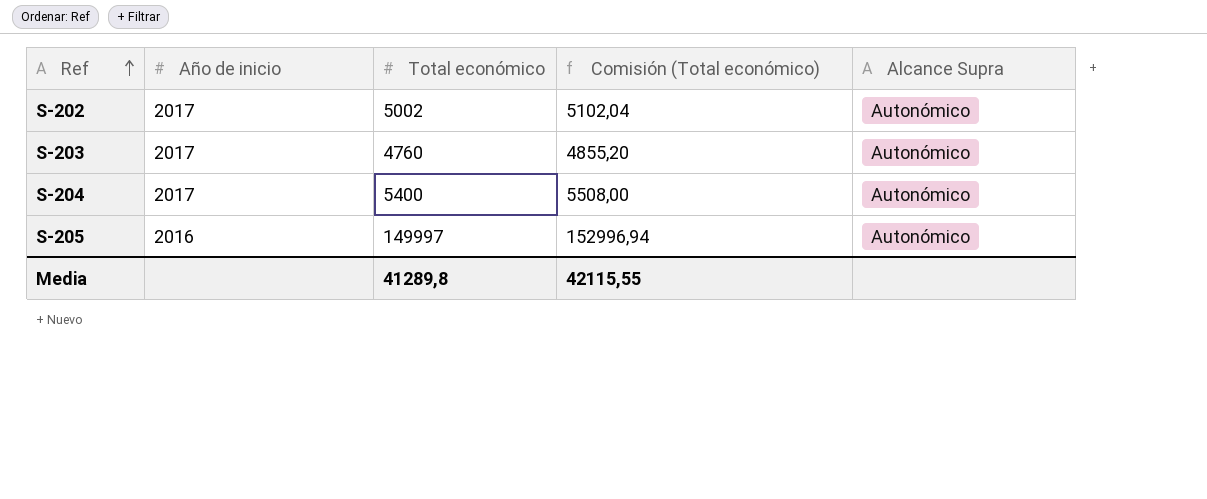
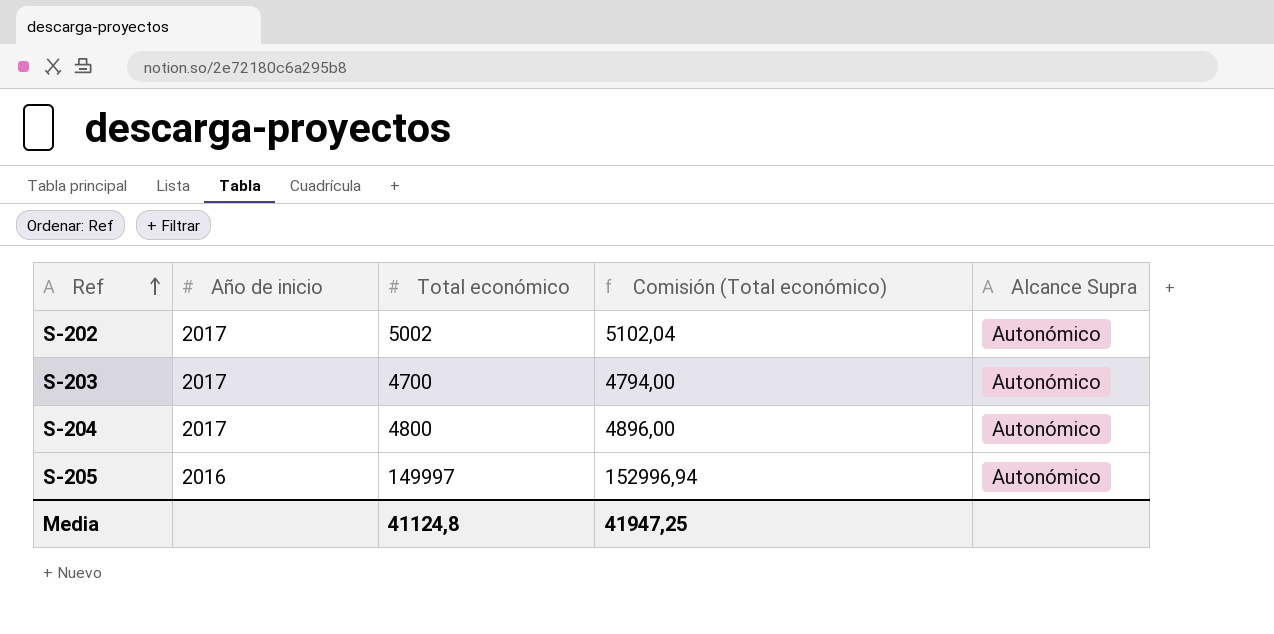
S-203 | Total económico: 4760 -> 4700
S-203 | Comisión (Total económico): 4855,20 -> 4794,00
S-204 | Total económico: 5400 -> 4800
S-204 | Comisión (Total económico): 5508,00 -> 4896,00
Media | Total económico: 41289,8 -> 41124,8
Media | Comisión (Total económico): 42115,55 -> 41947,25

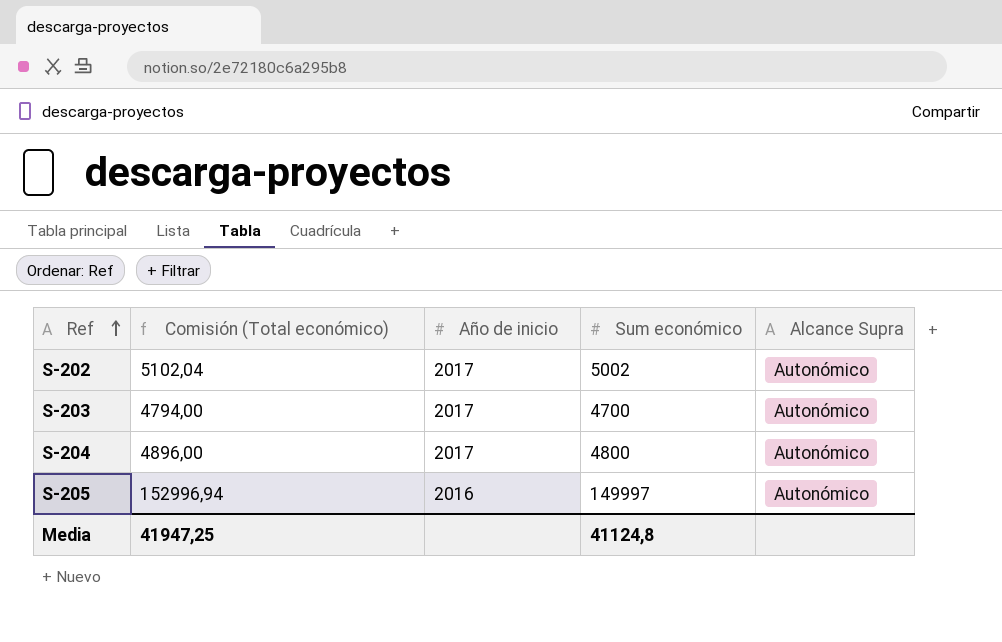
column Comisión (Total económico) | position: 4 -> 2
column name: Total económico -> Sum económico

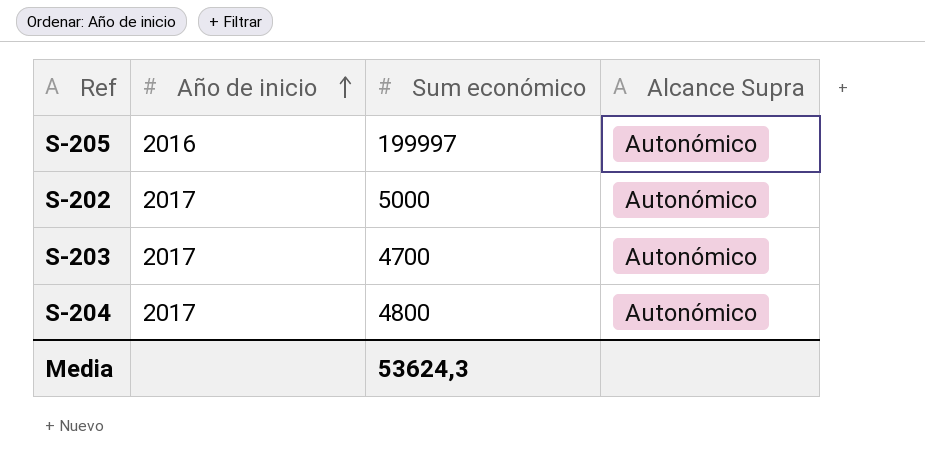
row order: Ref ascending -> Año de inicio ascending
column Comisión (Total económico) | formula: [Sum económico] * 1,02 -> none
S-205 | Sum económico: 149997 -> 199997
S-202 | Sum económico: 5002 -> 5000
Media | Sum económico: 41124,8 -> 53624,3

